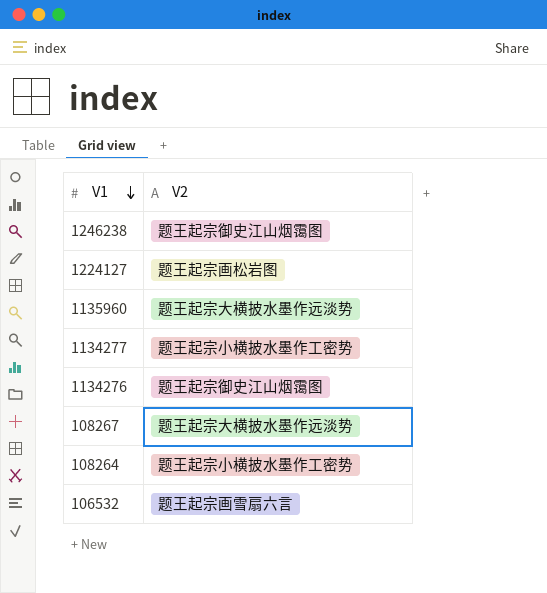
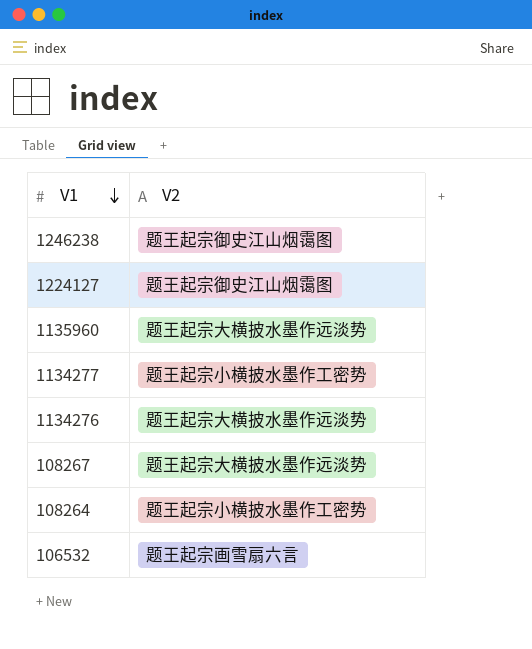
1224127 | V2: 题王起宗画松岩图 -> 题王起宗御史江山烟霭图
1134276 | V2: 题王起宗御史江山烟霭图 -> 题王起宗大横披水墨作远淡势

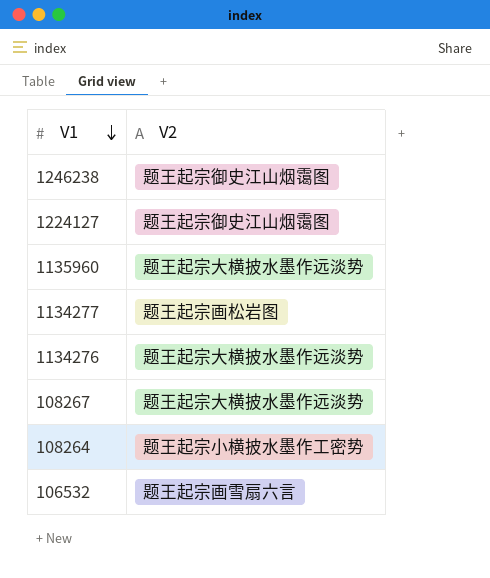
1134277 | V2: 题王起宗小横披水墨作工密势 -> 题王起宗画松岩图

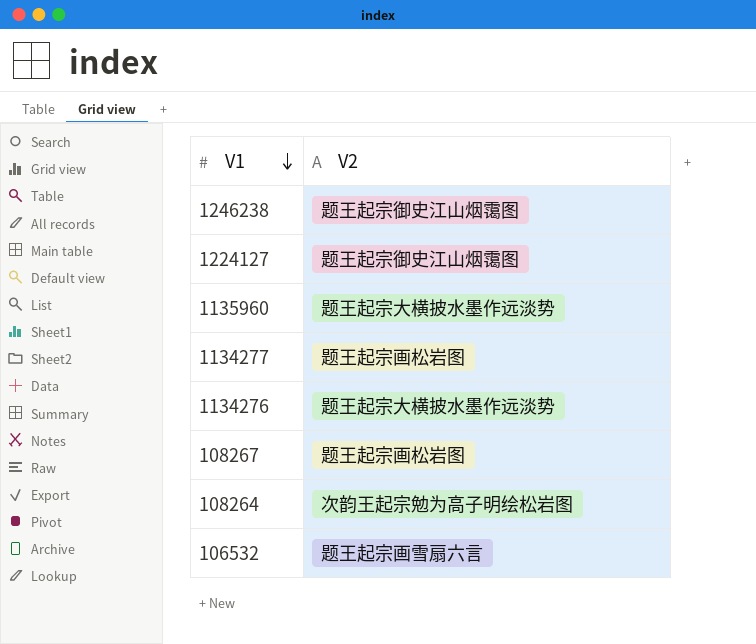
108267 | V2: 题王起宗大横披水墨作远淡势 -> 题王起宗画松岩图
108264 | V2: 题王起宗小横披水墨作工密势 -> 次韵王起宗勉为高子明绘松岩图

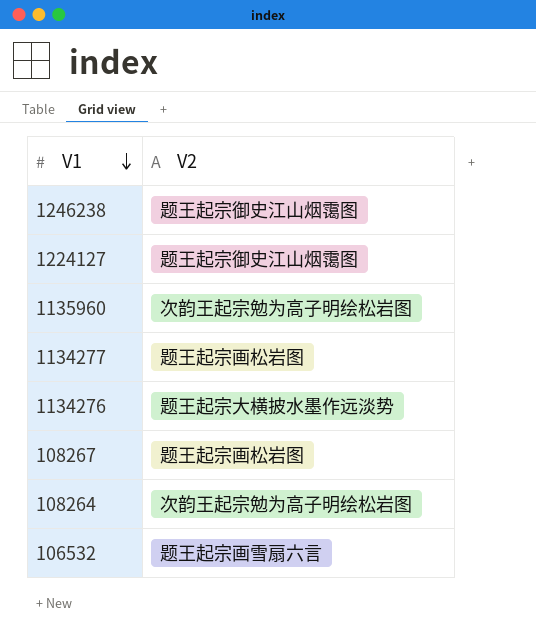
1135960 | V2: 题王起宗大横披水墨作远淡势 -> 次韵王起宗勉为高子明绘松岩图

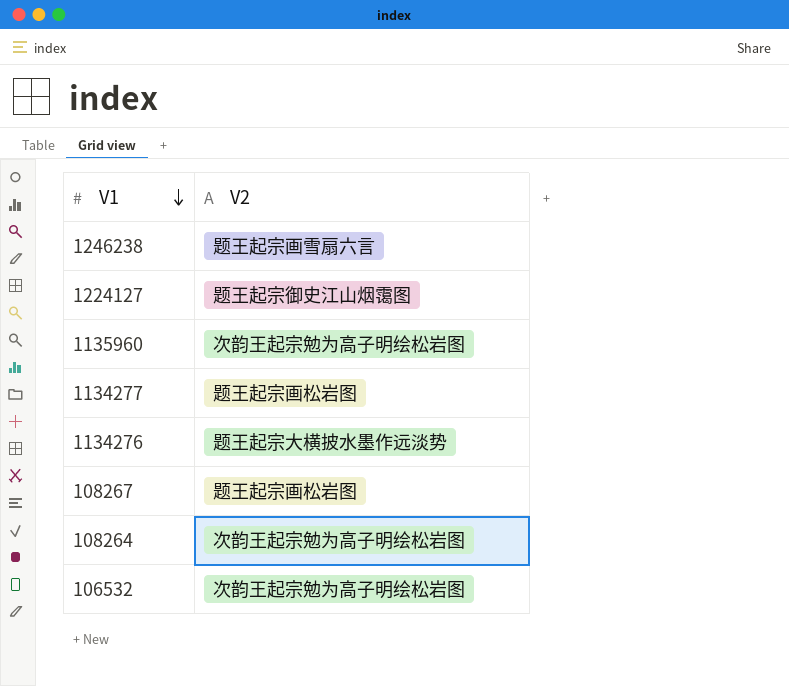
1246238 | V2: 题王起宗御史江山烟霭图 -> 题王起宗画雪扇六言
106532 | V2: 题王起宗画雪扇六言 -> 次韵王起宗勉为高子明绘松岩图

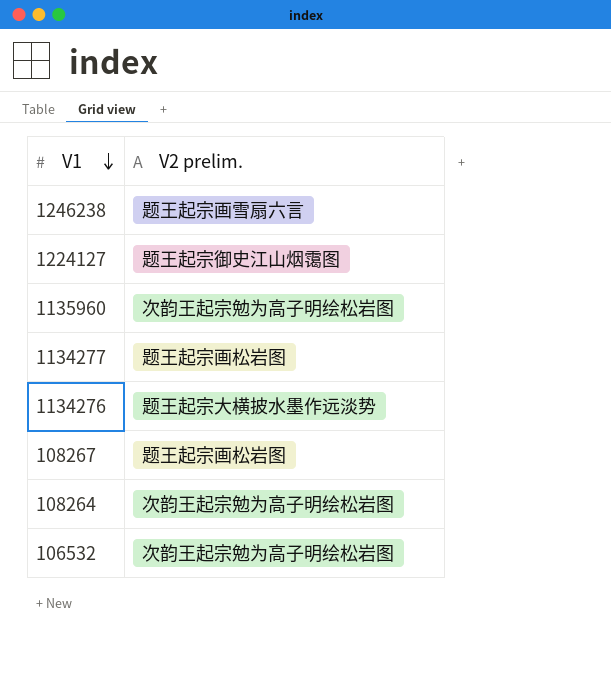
column name: V2 -> V2 prelim.

